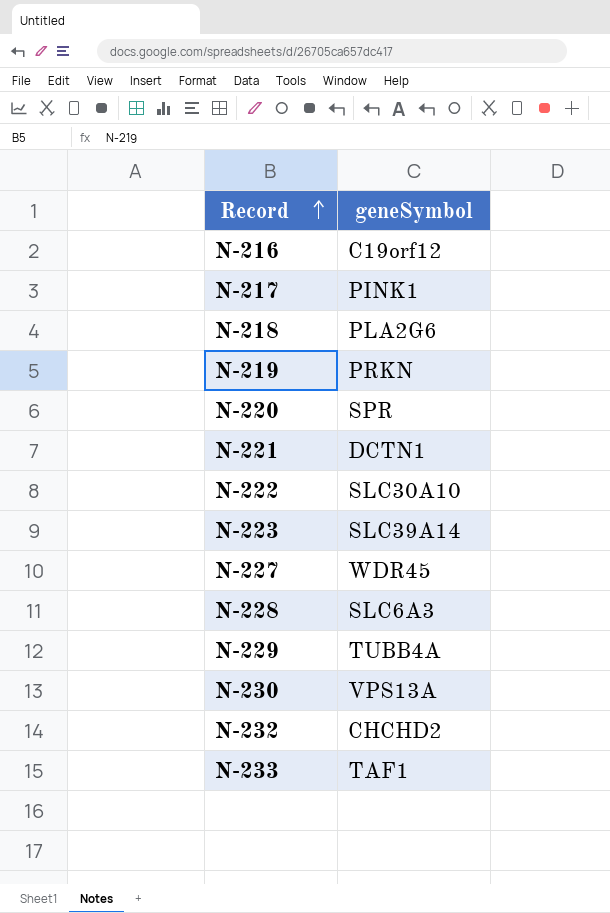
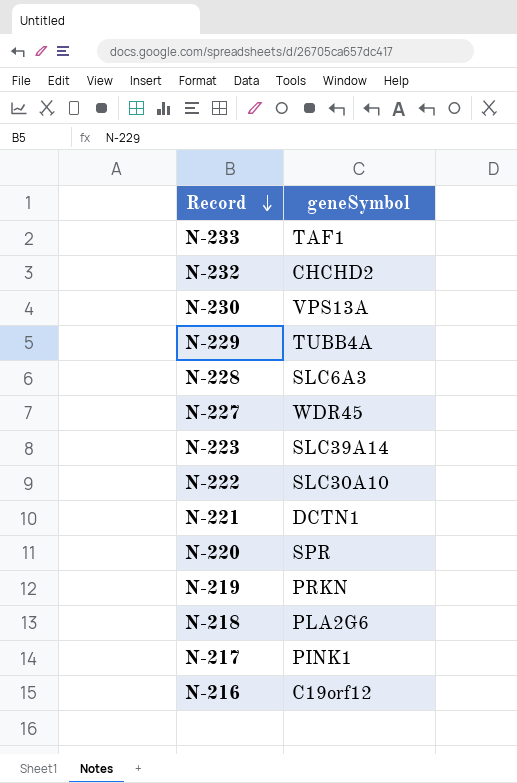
row order: Record ascending -> Record descending

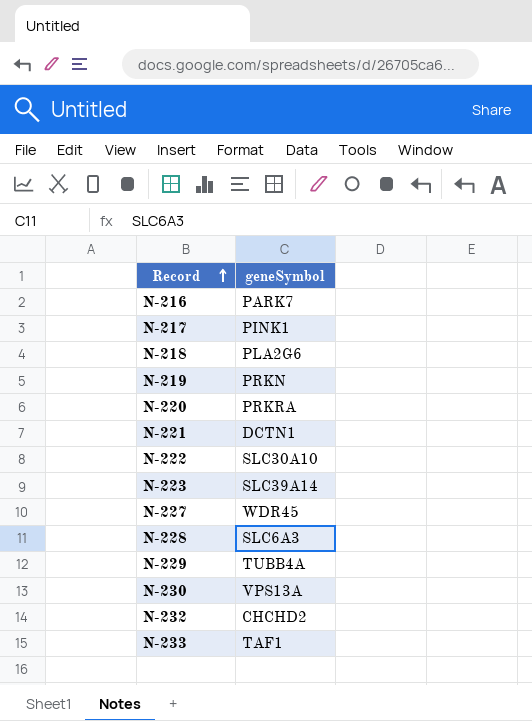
row order: Record descending -> Record ascending
N-216 | geneSymbol: C19orf12 -> PARK7
N-220 | geneSymbol: SPR -> PRKRA

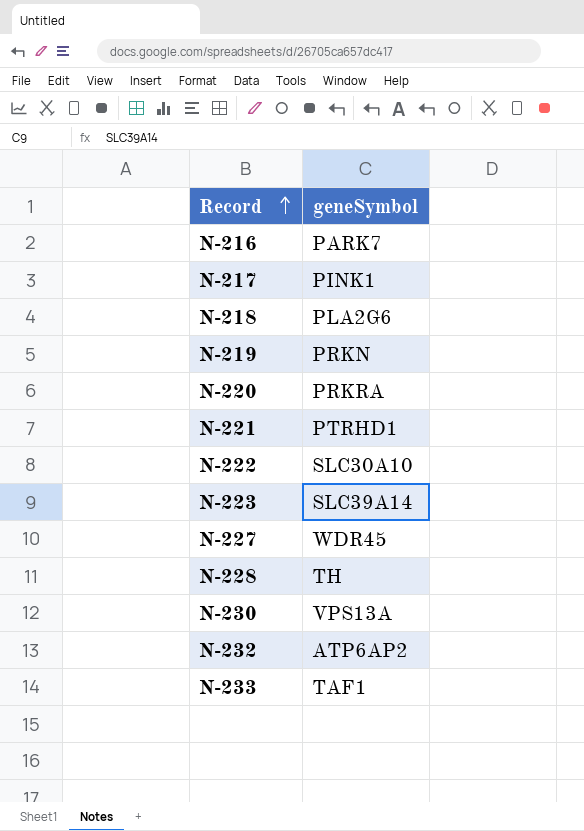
row N-229: TUBB4A -> none
N-221 | geneSymbol: DCTN1 -> PTRHD1
N-228 | geneSymbol: SLC6A3 -> TH
N-232 | geneSymbol: CHCHD2 -> ATP6AP2

